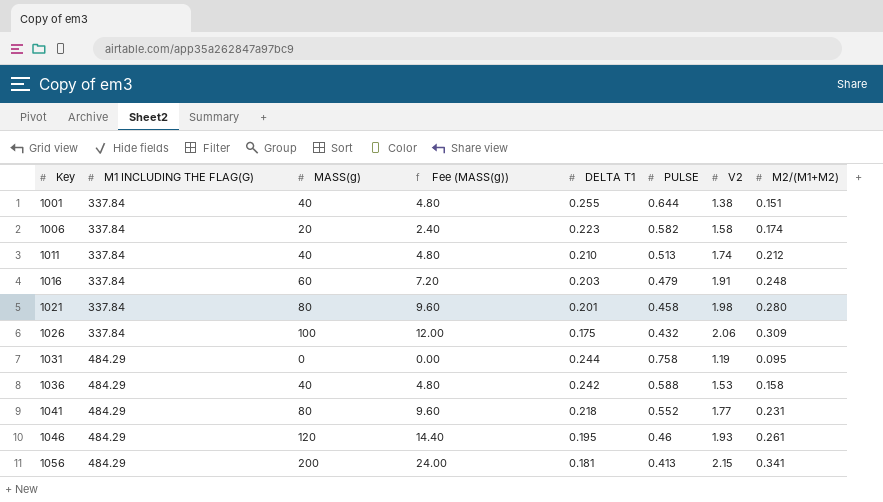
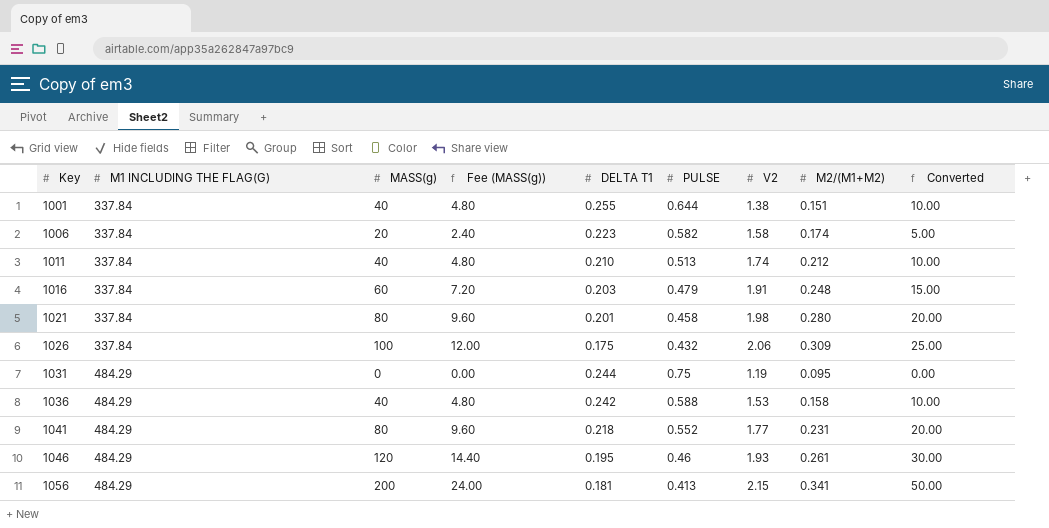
column Converted | formula: none -> [MASS(g)] * 0.25
1031 | PULSE: 0.758 -> 0.75

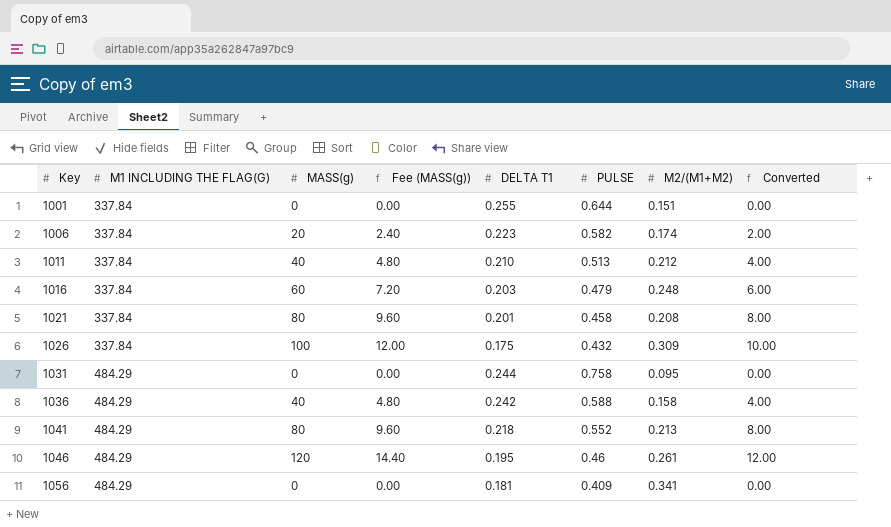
column V2 | position: 7 -> none
column Converted | formula: [MASS(g)] * 0.25 -> [MASS(g)] * 0.1
1001 | MASS(g): 40 -> 0
1001 | Fee (MASS(g)): 4.80 -> 0.00
1021 | M2/(M1+M2): 0.280 -> 0.208
1031 | PULSE: 0.75 -> 0.758
1041 | M2/(M1+M2): 0.231 -> 0.213
1056 | MASS(g): 200 -> 0
1056 | Fee (MASS(g)): 24.00 -> 0.00
1056 | PULSE: 0.413 -> 0.409

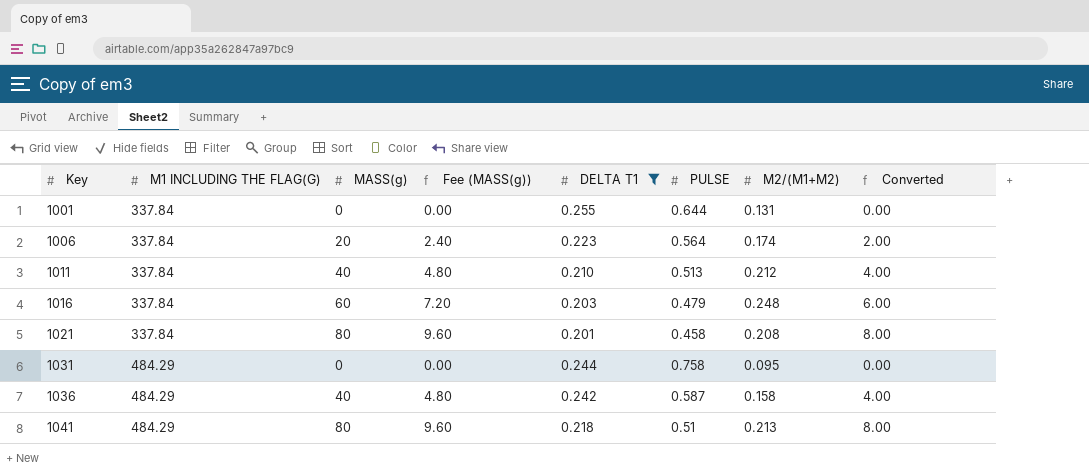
filter: none -> DELTA T1 >= 0.201
1001 | M2/(M1+M2): 0.151 -> 0.131
1006 | PULSE: 0.582 -> 0.564
1036 | PULSE: 0.588 -> 0.587
1041 | PULSE: 0.552 -> 0.51

